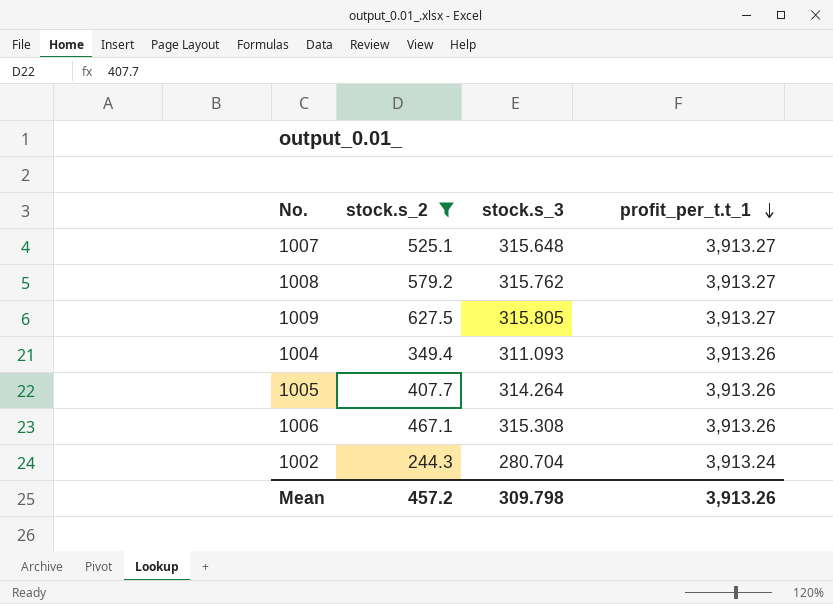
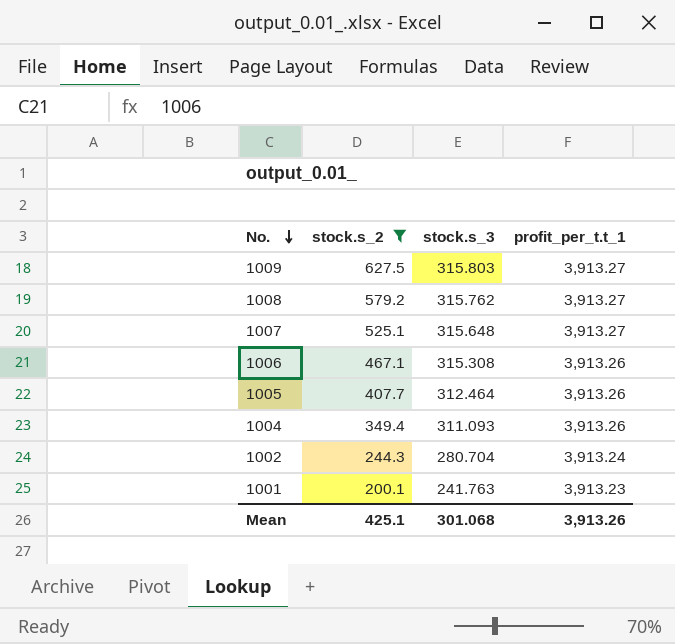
row order: profit_per_t.t_1 descending -> No. descending
1009 | stock.s_3: 315.805 -> 315.803
1005 | stock.s_3: 314.264 -> 312.464
row 1001: none -> 200.1 | 241.763 | 3,913.23
Mean | stock.s_2: 457.2 -> 425.1
Mean | stock.s_3: 309.798 -> 301.068

